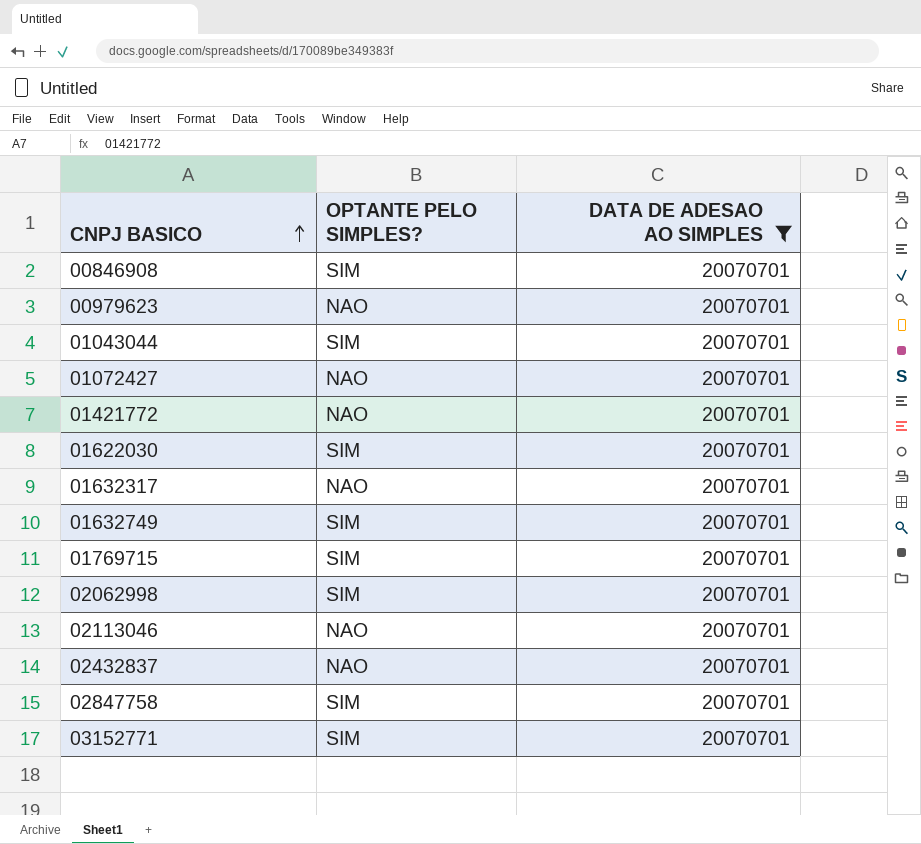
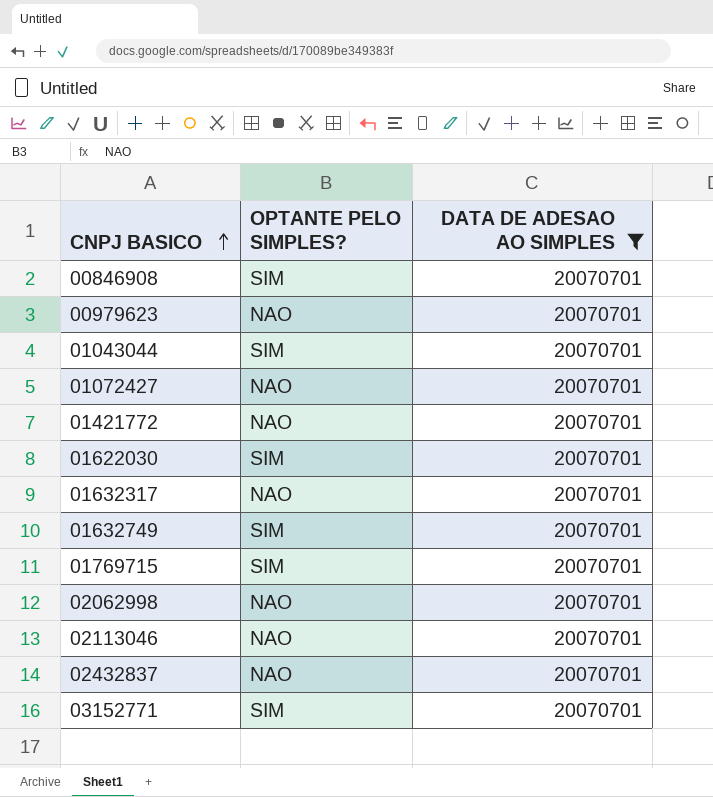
row 02847758: SIM | 20070701 -> none
02062998 | OPTANTE PELO SIMPLES?: SIM -> NAO

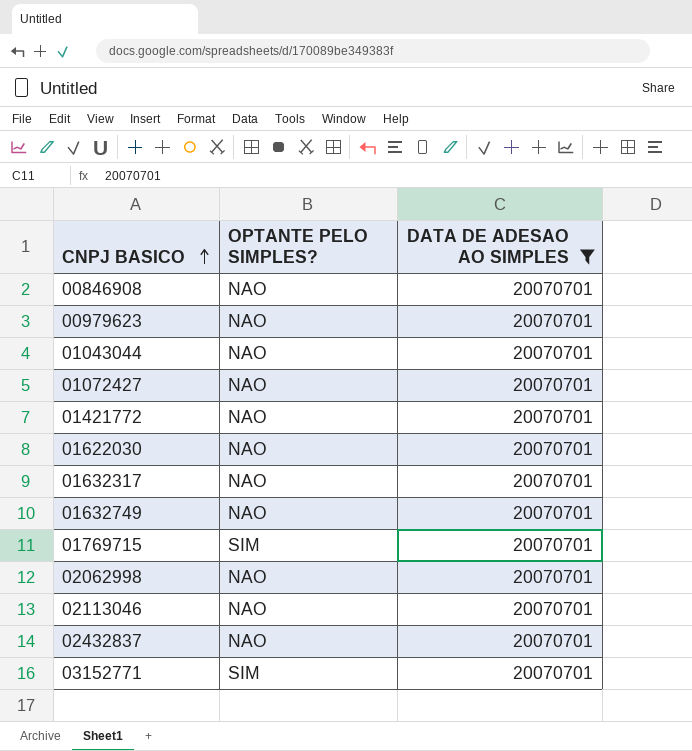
00846908 | OPTANTE PELO SIMPLES?: SIM -> NAO
01043044 | OPTANTE PELO SIMPLES?: SIM -> NAO
01622030 | OPTANTE PELO SIMPLES?: SIM -> NAO
01632749 | OPTANTE PELO SIMPLES?: SIM -> NAO

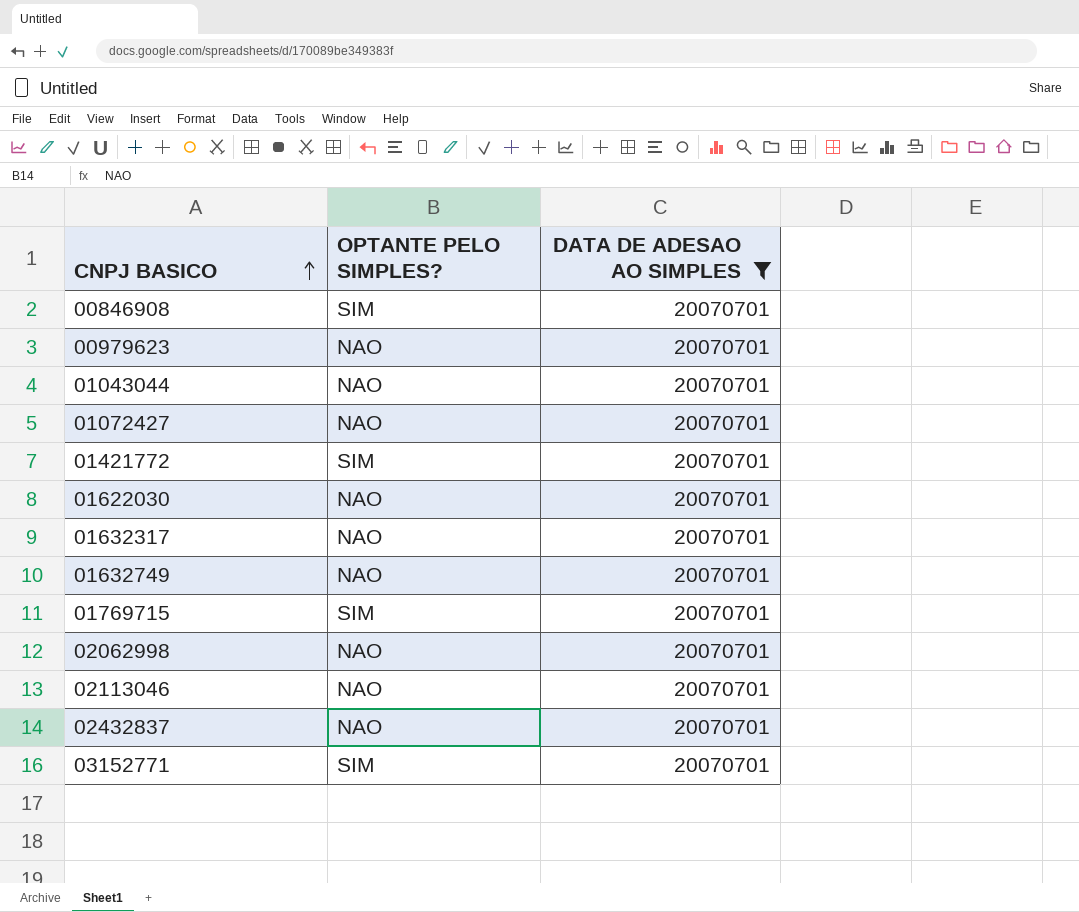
00846908 | OPTANTE PELO SIMPLES?: NAO -> SIM
01421772 | OPTANTE PELO SIMPLES?: NAO -> SIM

